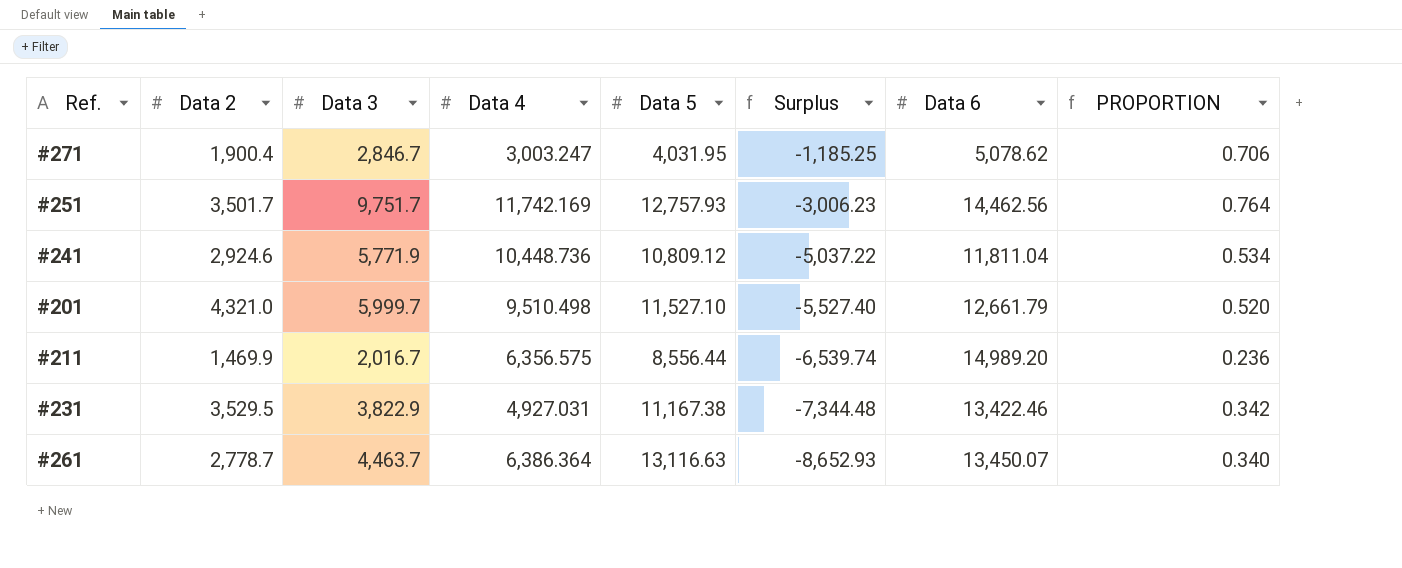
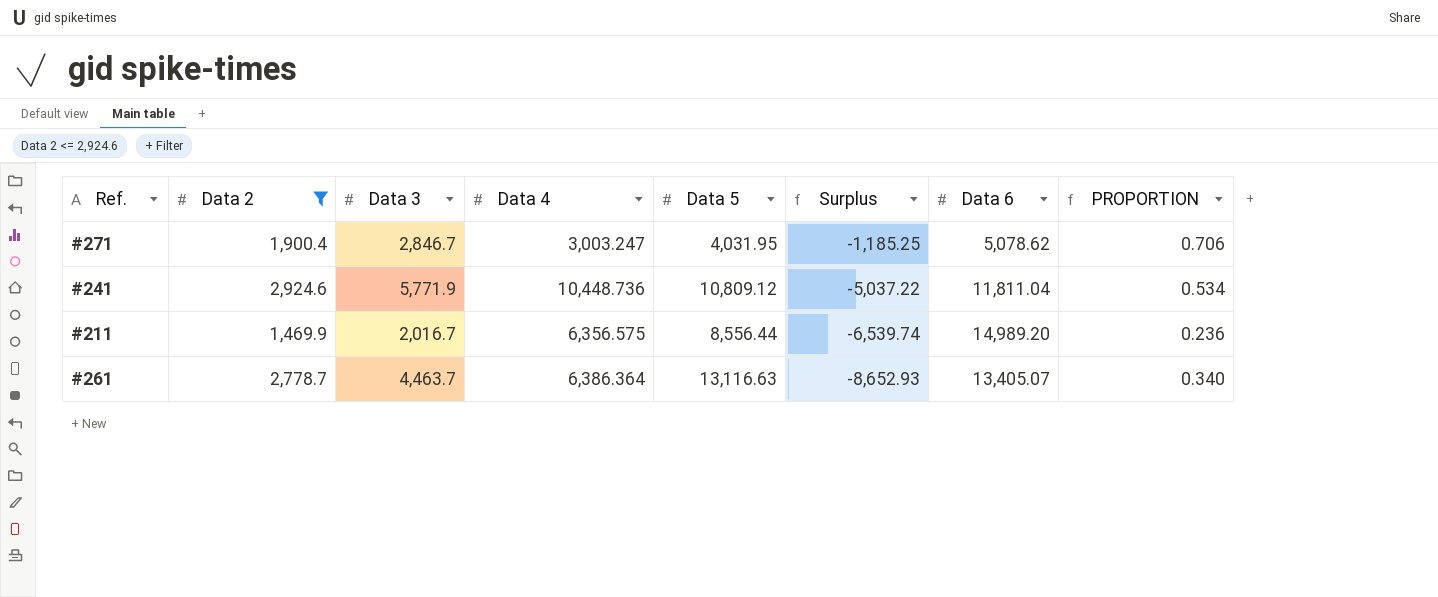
filter: none -> Data 2 <= 2,924.6
#261 | Data 6: 13,450.07 -> 13,405.07

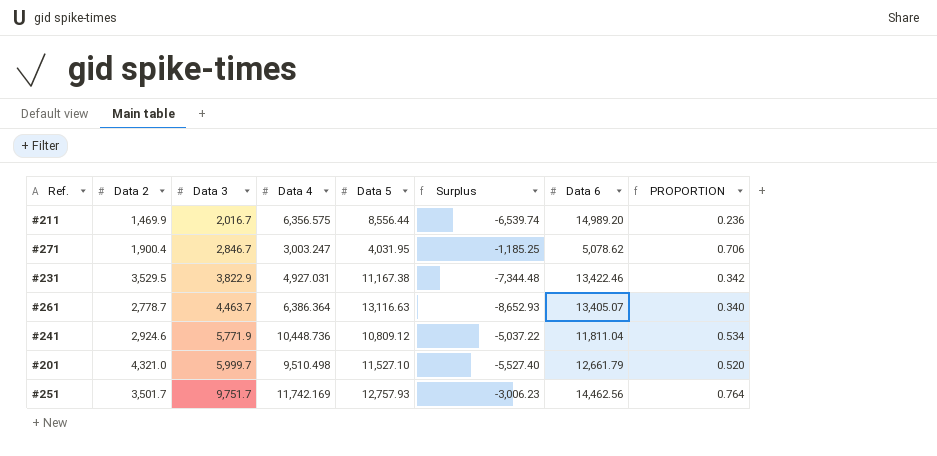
filter: Data 2 <= 2,924.6 -> none
row order: Surplus descending -> Data 3 ascending

